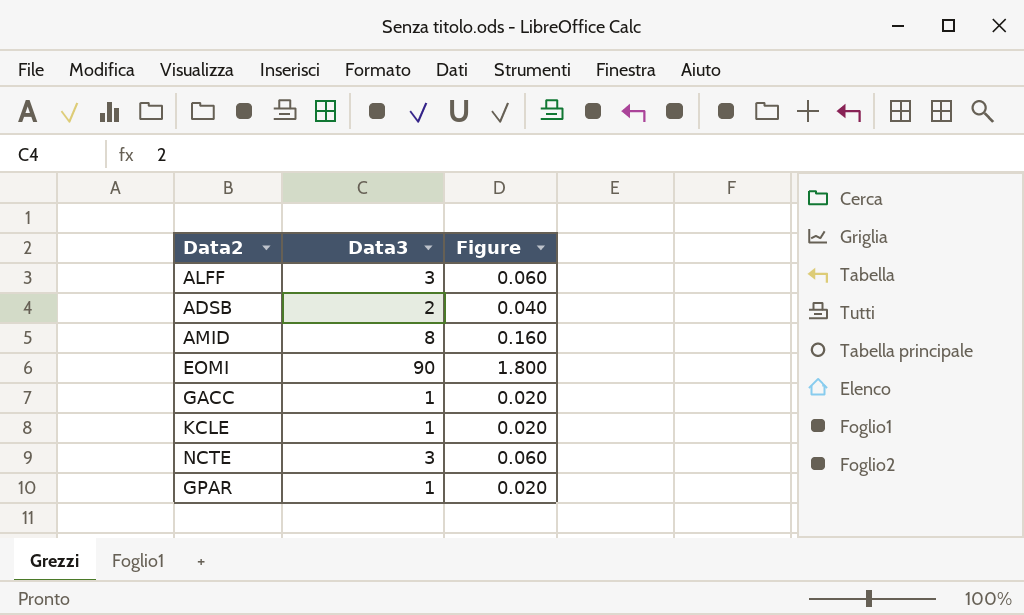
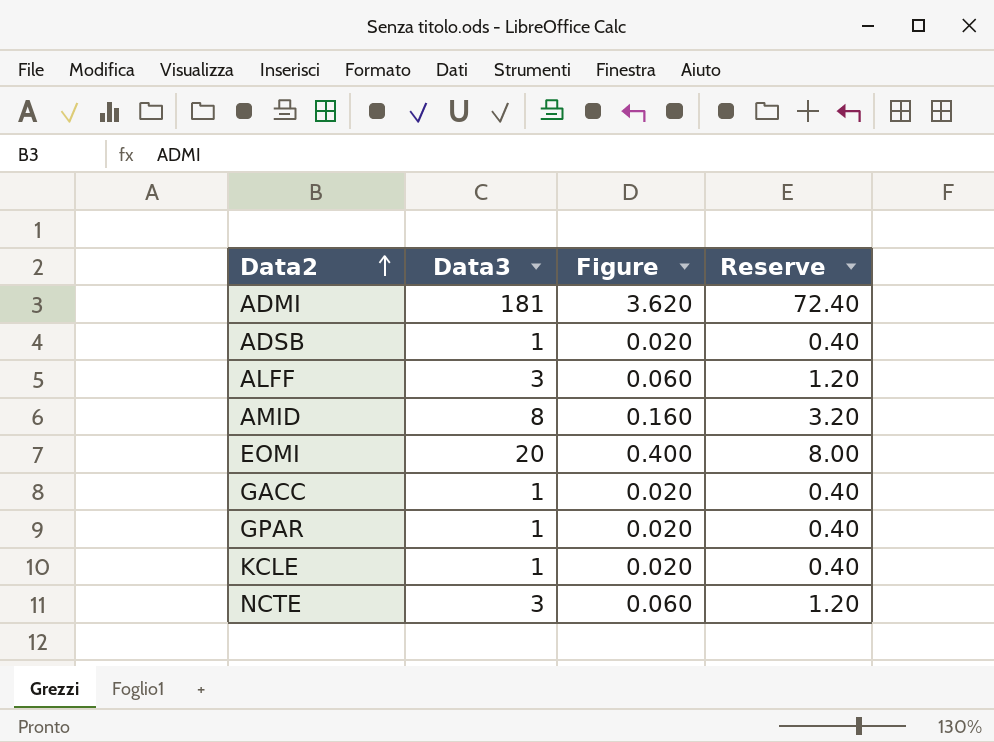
row order: none -> Data2 ascending
column Reserve | formula: none -> [Data3] * 0.4
row ADMI: none -> 181 | 3.620 | 72.40
ADSB | Data3: 2 -> 1
ADSB | Figure: 0.040 -> 0.020
EOMI | Data3: 90 -> 20
EOMI | Figure: 1.800 -> 0.400

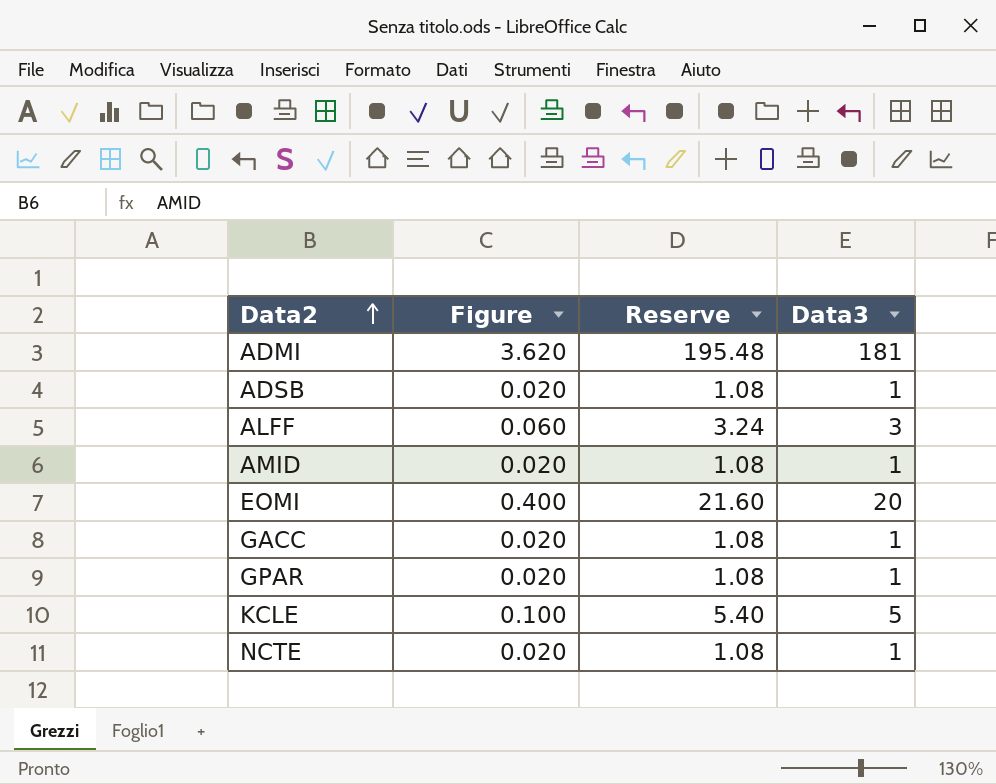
column Reserve | formula: [Data3] * 0.4 -> [Data3] * 1.08
column Data3 | position: 2 -> 4
AMID | Figure: 0.160 -> 0.020
AMID | Data3: 8 -> 1
KCLE | Figure: 0.020 -> 0.100
KCLE | Data3: 1 -> 5
NCTE | Figure: 0.060 -> 0.020
NCTE | Data3: 3 -> 1

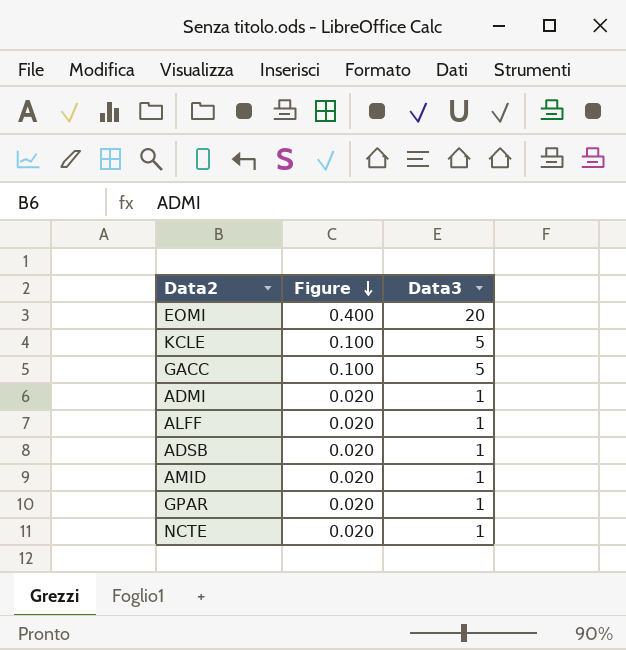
row order: Data2 ascending -> Figure descending
column Reserve | formula: [Data3] * 1.08 -> none
GACC | Figure: 0.020 -> 0.100
GACC | Data3: 1 -> 5
ADMI | Figure: 3.620 -> 0.020
ADMI | Data3: 181 -> 1
ALFF | Figure: 0.060 -> 0.020
ALFF | Data3: 3 -> 1

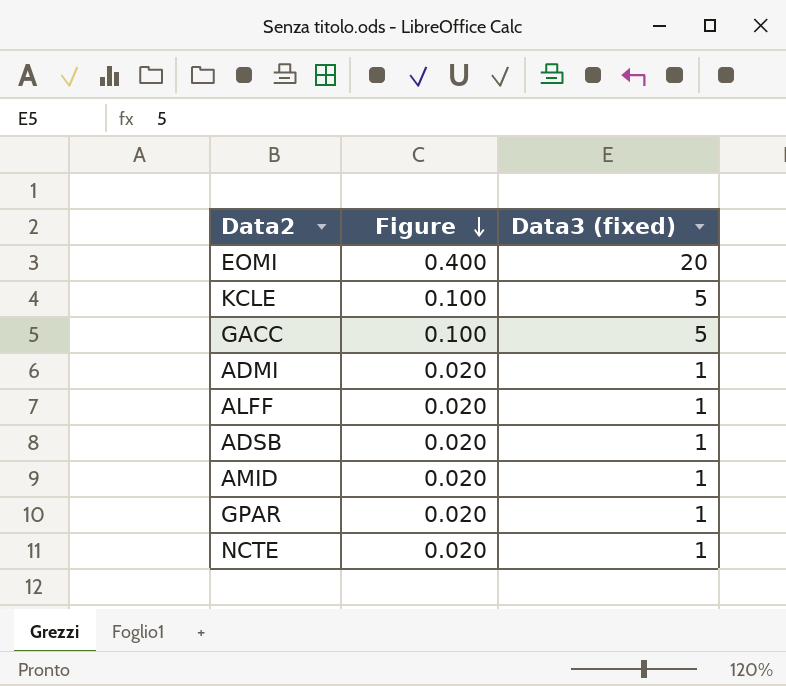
column name: Data3 -> Data3 (fixed)

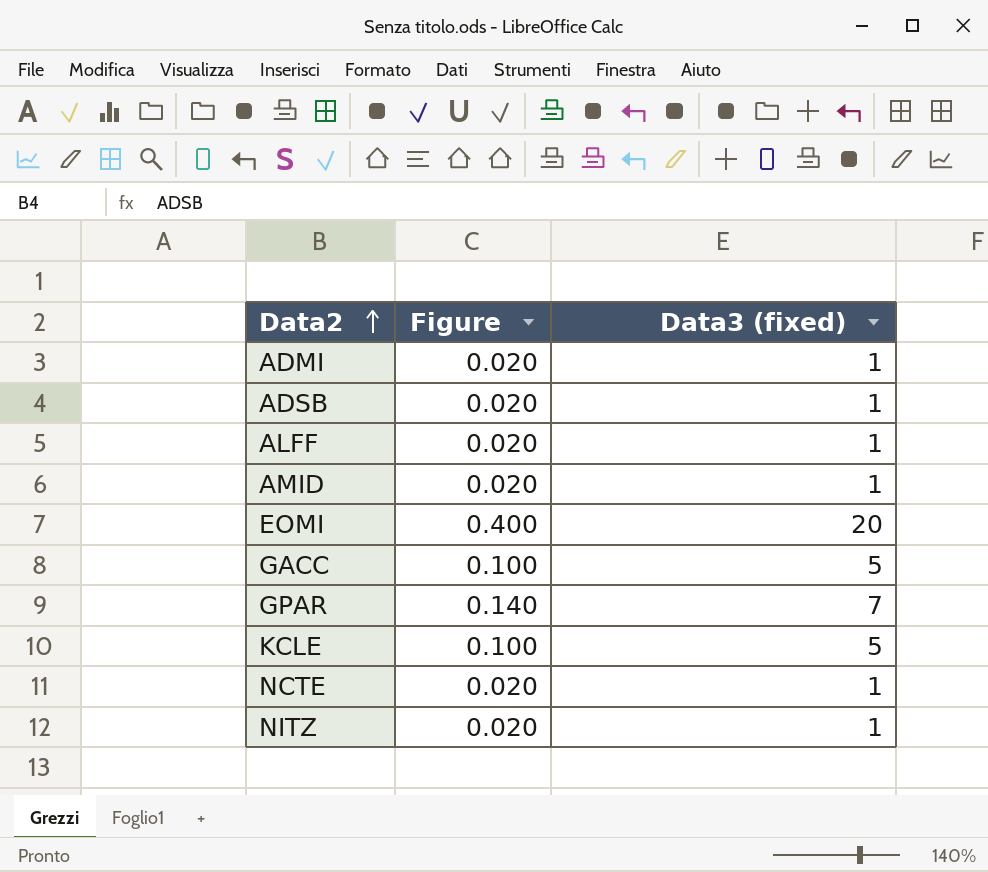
row order: Figure descending -> Data2 ascending
GPAR | Figure: 0.020 -> 0.140
GPAR | Data3 (fixed): 1 -> 7
row NITZ: none -> 0.020 | 1

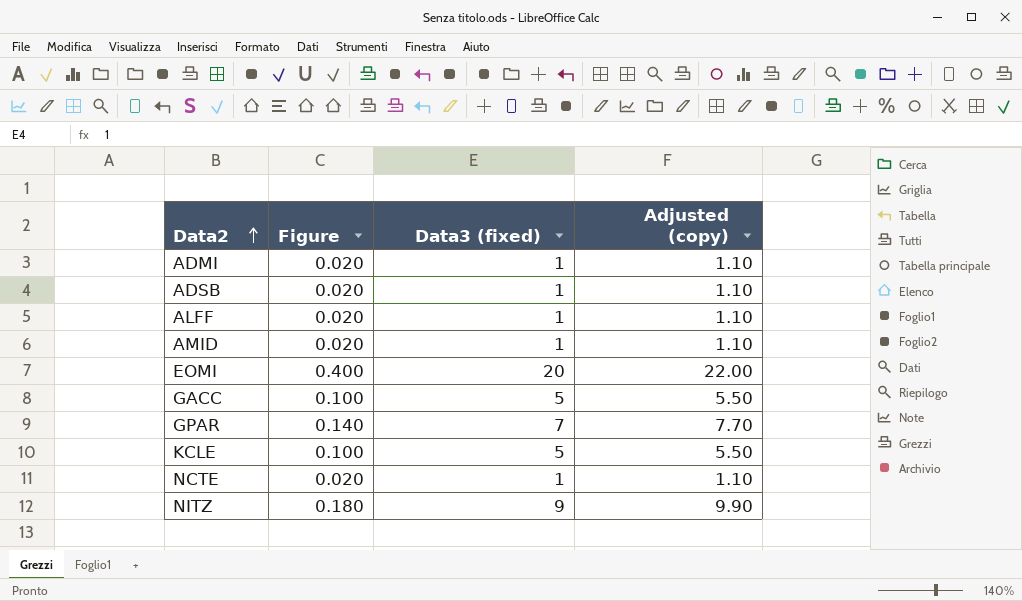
column Adjusted (copy) | formula: none -> [Data3 (fixed)] * 1.1
NITZ | Figure: 0.020 -> 0.180
NITZ | Data3 (fixed): 1 -> 9

